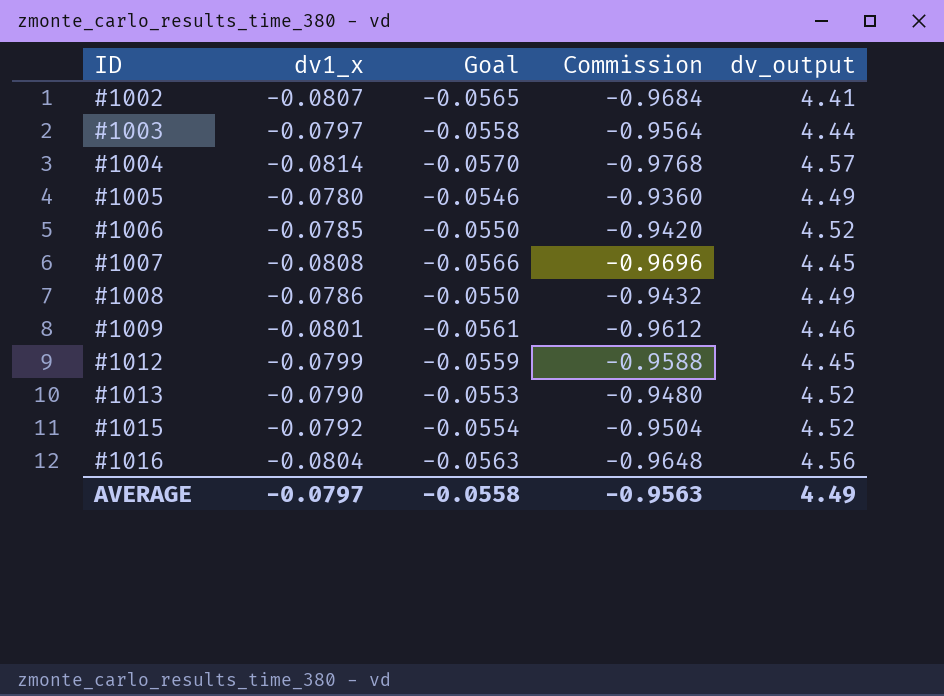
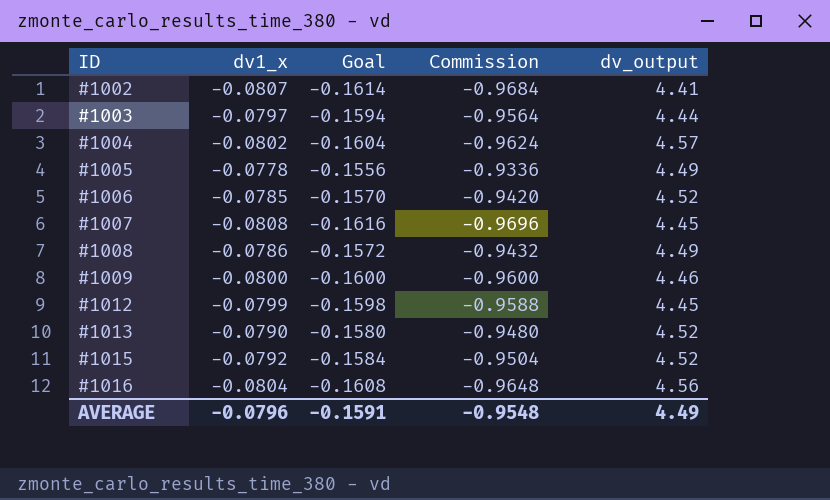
column Goal | formula: [dv1_x] * 0.7 -> [dv1_x] * 2
#1004 | dv1_x: -0.0814 -> -0.0802
#1004 | Commission: -0.9768 -> -0.9624
#1005 | dv1_x: -0.0780 -> -0.0778
#1005 | Commission: -0.9360 -> -0.9336
#1009 | dv1_x: -0.0801 -> -0.0800
#1009 | Commission: -0.9612 -> -0.9600
AVERAGE | dv1_x: -0.0797 -> -0.0796
AVERAGE | Goal: -0.0558 -> -0.1591
AVERAGE | Commission: -0.9563 -> -0.9548

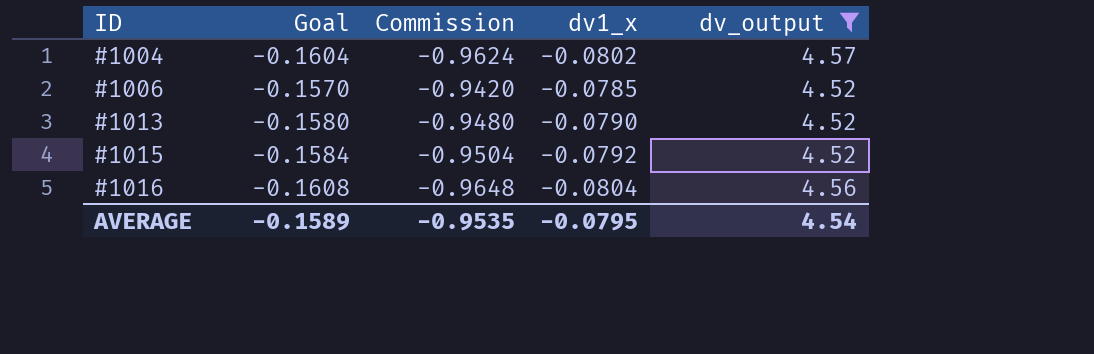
filter: none -> dv_output >= 4.52
column dv1_x | position: 2 -> 4
AVERAGE | Goal: -0.1591 -> -0.1589
AVERAGE | Commission: -0.9548 -> -0.9535
AVERAGE | dv1_x: -0.0796 -> -0.0795
AVERAGE | dv_output: 4.49 -> 4.54

